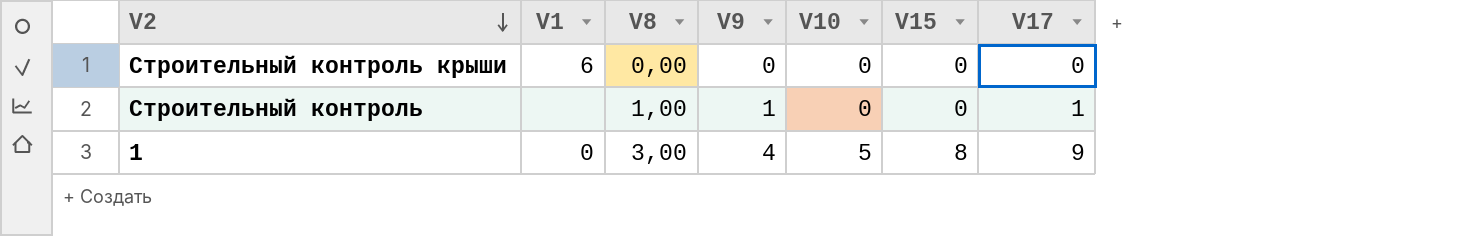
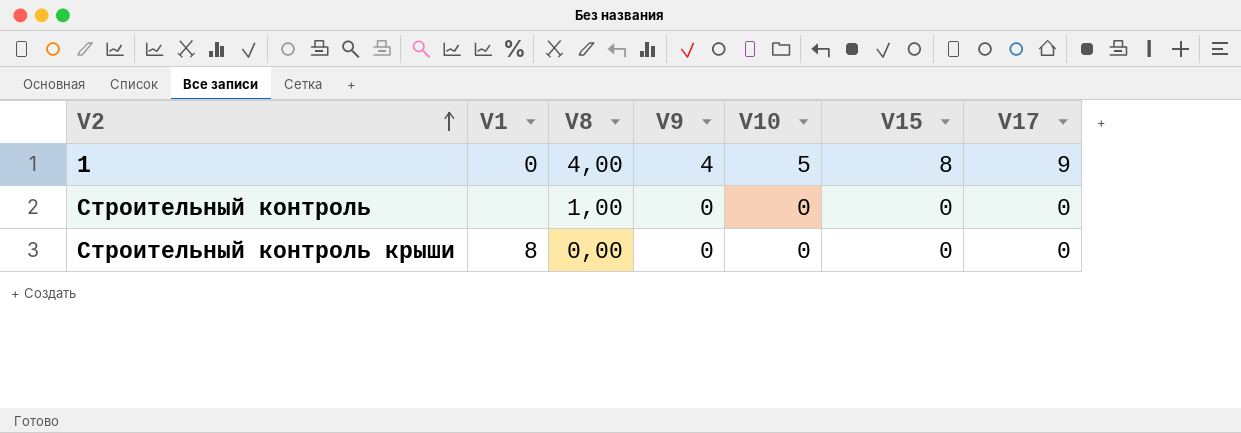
row order: V2 descending -> V2 ascending
1 | V8: 3,00 -> 4,00
Строительный контроль | V9: 1 -> 0
Строительный контроль | V17: 1 -> 0
Строительный контроль крыши | V1: 6 -> 8

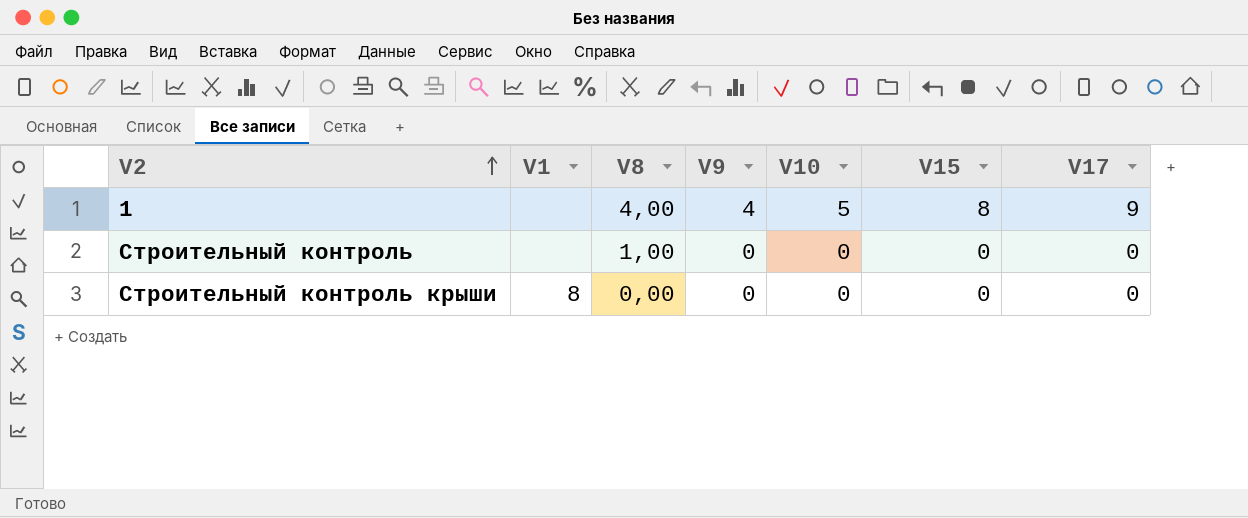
1 | V1: 0 -> none

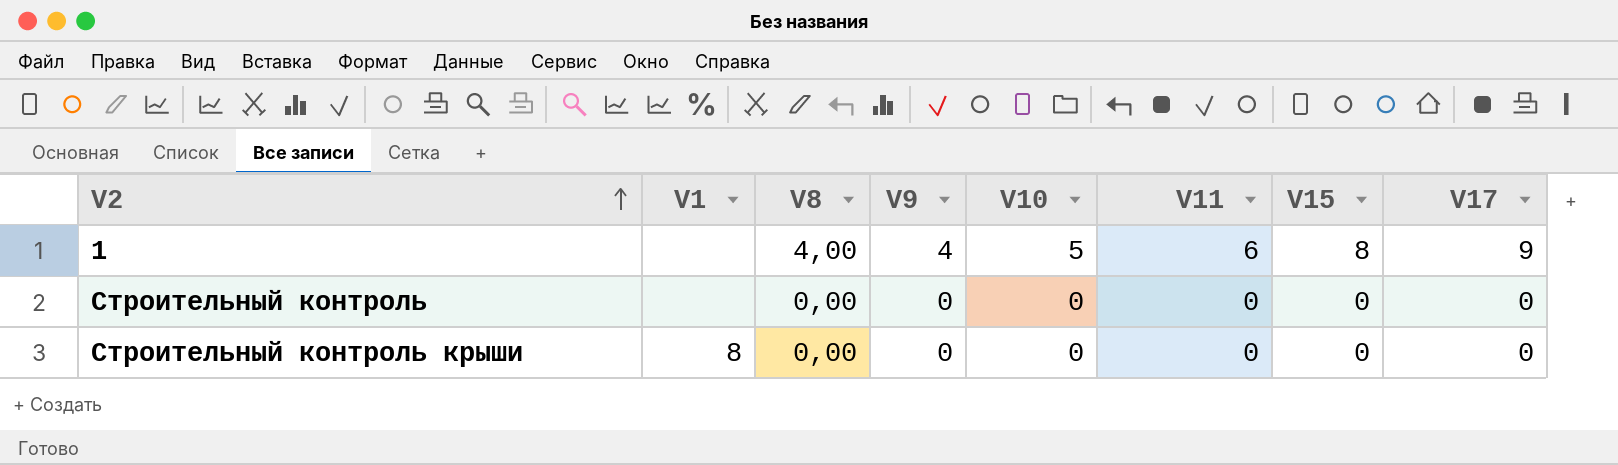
column V11 | position: none -> 6
Строительный контроль | V8: 1,00 -> 0,00

